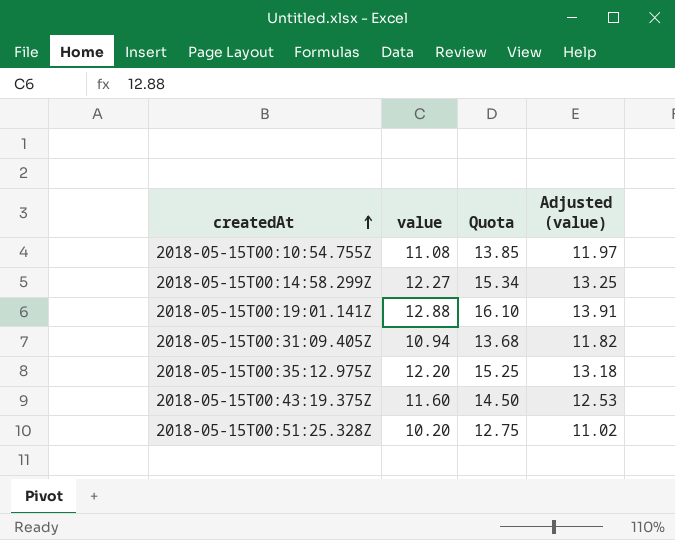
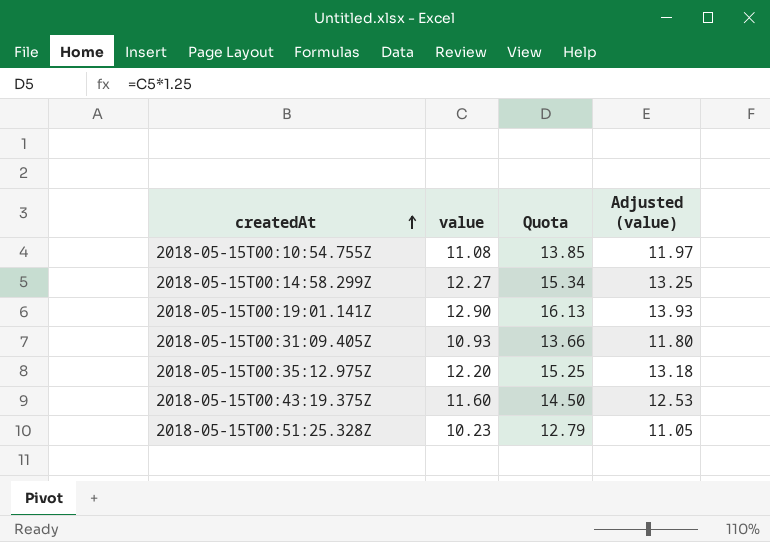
2018-05-15T00:19:01.141Z | value: 12.88 -> 12.90
2018-05-15T00:19:01.141Z | Quota: 16.10 -> 16.13
2018-05-15T00:19:01.141Z | Adjusted (value): 13.91 -> 13.93
2018-05-15T00:31:09.405Z | value: 10.94 -> 10.93
2018-05-15T00:31:09.405Z | Quota: 13.68 -> 13.66
2018-05-15T00:31:09.405Z | Adjusted (value): 11.82 -> 11.80
2018-05-15T00:51:25.328Z | value: 10.20 -> 10.23
2018-05-15T00:51:25.328Z | Quota: 12.75 -> 12.79
2018-05-15T00:51:25.328Z | Adjusted (value): 11.02 -> 11.05

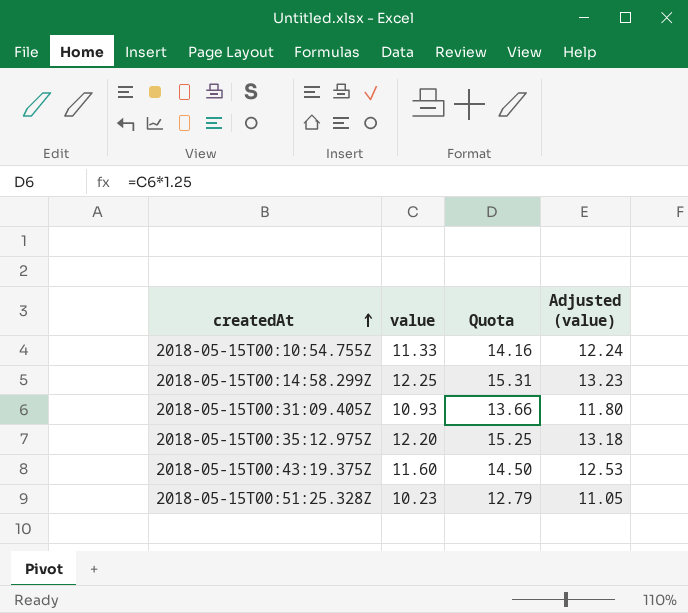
row 2018-05-15T00:19:01.141Z: 12.90 | 16.13 | 13.93 -> none
2018-05-15T00:10:54.755Z | value: 11.08 -> 11.33
2018-05-15T00:10:54.755Z | Quota: 13.85 -> 14.16
2018-05-15T00:10:54.755Z | Adjusted (value): 11.97 -> 12.24
2018-05-15T00:14:58.299Z | value: 12.27 -> 12.25
2018-05-15T00:14:58.299Z | Quota: 15.34 -> 15.31
2018-05-15T00:14:58.299Z | Adjusted (value): 13.25 -> 13.23

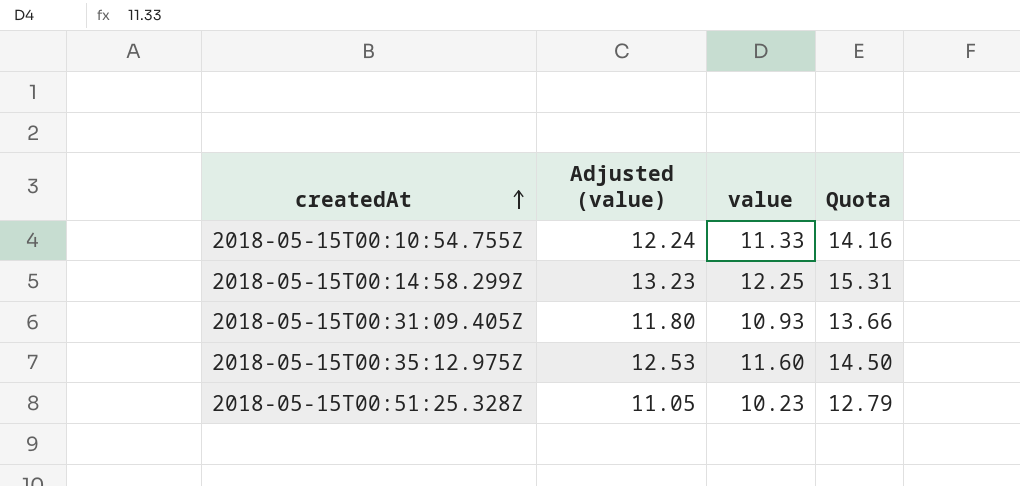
column Adjusted (value) | position: 4 -> 2
row 2018-05-15T00:43:19.375Z: 11.60 | 14.50 | 12.53 -> none
2018-05-15T00:35:12.975Z | Adjusted (value): 13.18 -> 12.53
2018-05-15T00:35:12.975Z | value: 12.20 -> 11.60
2018-05-15T00:35:12.975Z | Quota: 15.25 -> 14.50

